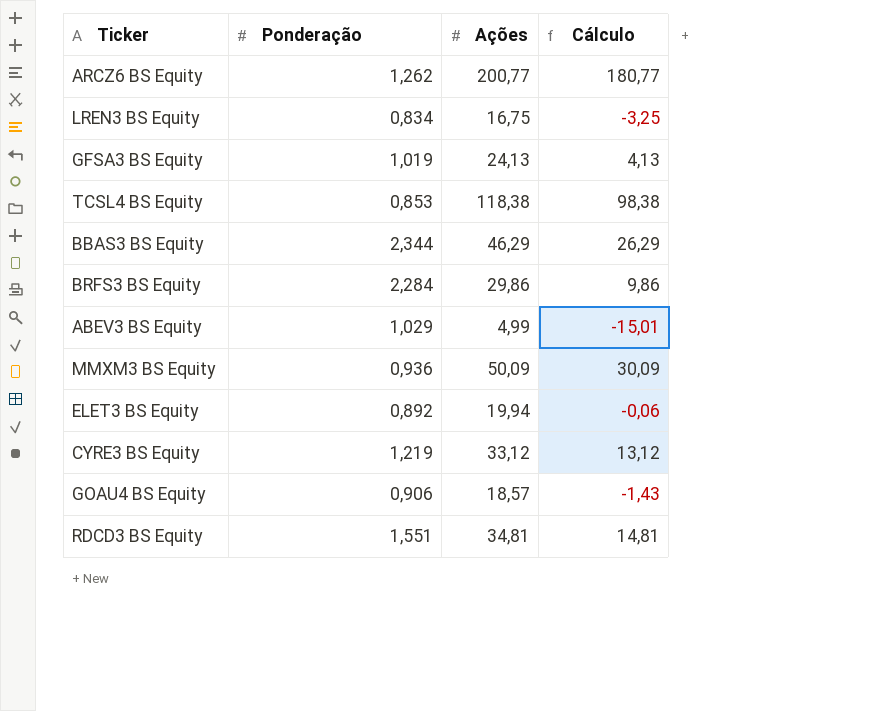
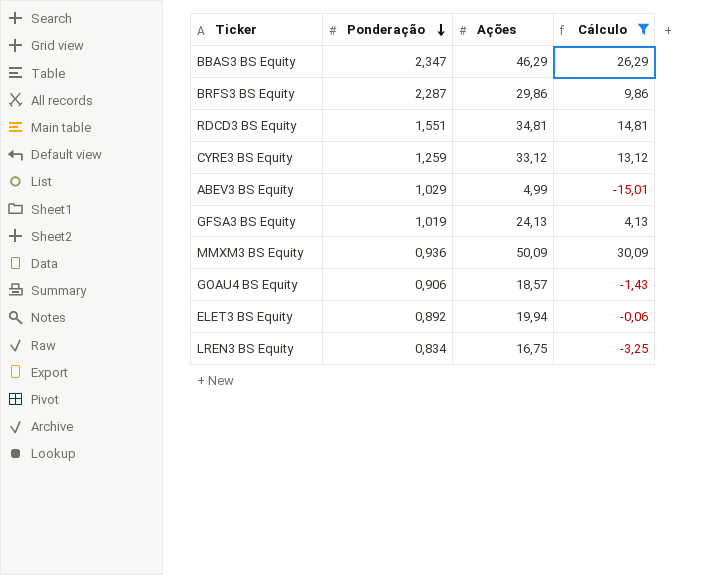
filter: none -> Cálculo <= 30,09
row order: none -> Ponderação descending
BBAS3 BS Equity | Ponderação: 2,344 -> 2,347
BRFS3 BS Equity | Ponderação: 2,284 -> 2,287
CYRE3 BS Equity | Ponderação: 1,219 -> 1,259

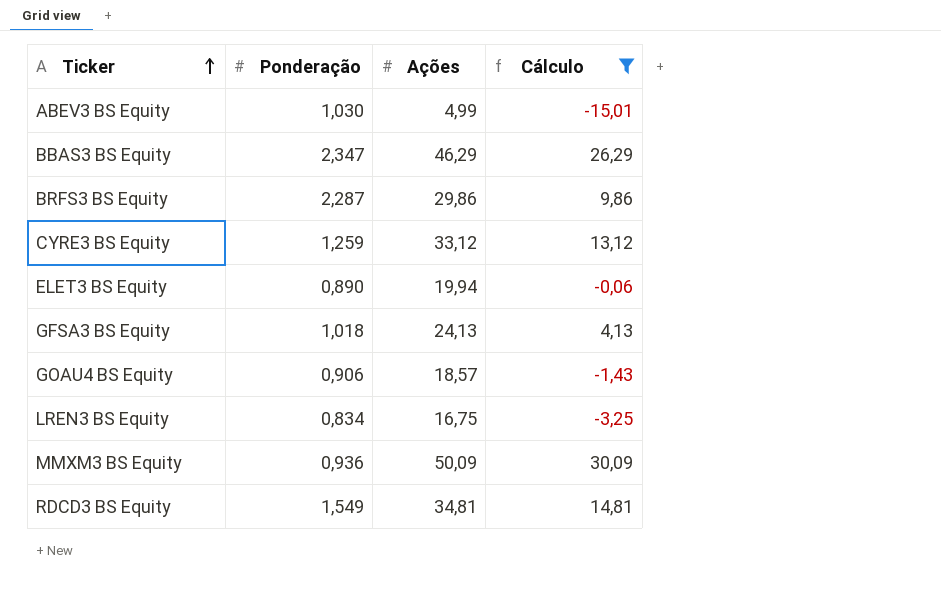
row order: Ponderação descending -> Ticker ascending
ABEV3 BS Equity | Ponderação: 1,029 -> 1,030
ELET3 BS Equity | Ponderação: 0,892 -> 0,890
GFSA3 BS Equity | Ponderação: 1,019 -> 1,018
RDCD3 BS Equity | Ponderação: 1,551 -> 1,549

